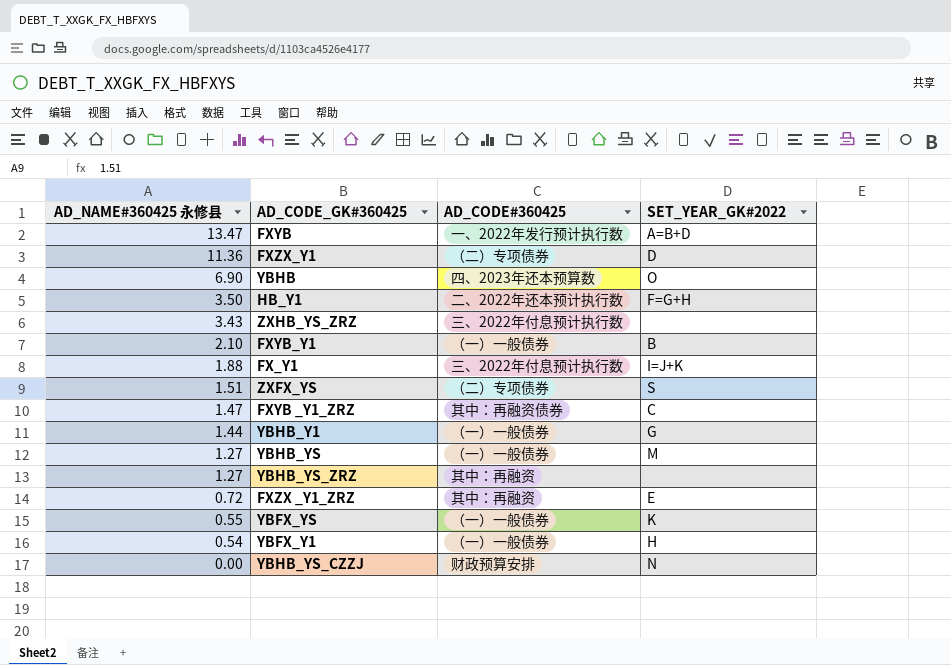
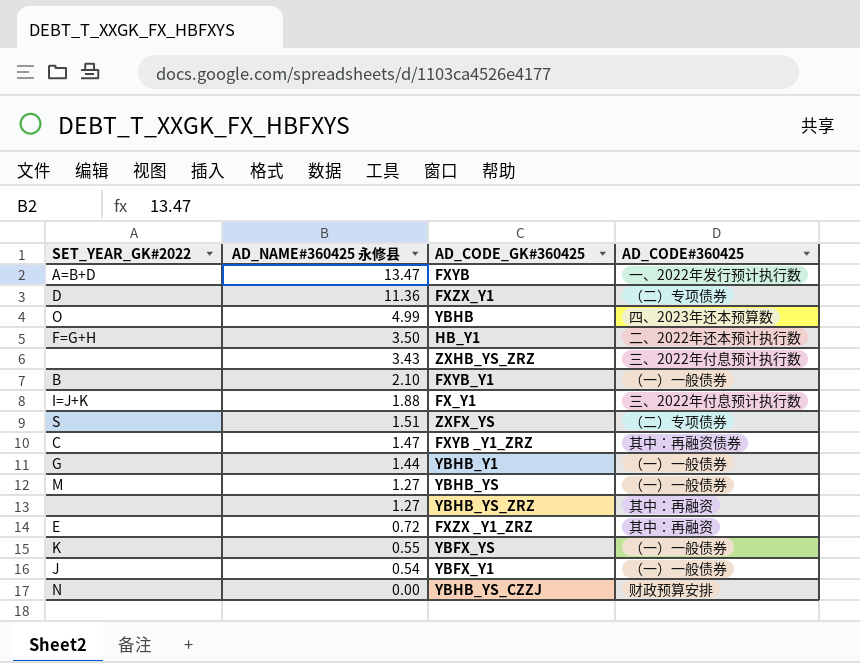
column SET_YEAR_GK#2022 | position: 4 -> 1
YBHB | AD_NAME#360425 永修县: 6.90 -> 4.99
YBFX_Y1 | SET_YEAR_GK#2022: H -> J

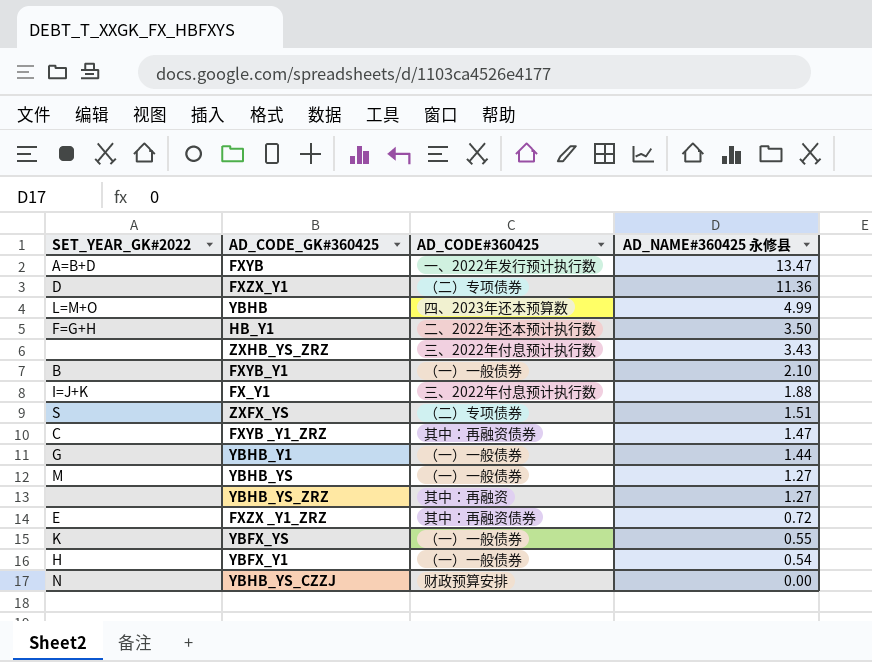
column AD_NAME#360425 永修县 | position: 2 -> 4
YBHB | SET_YEAR_GK#2022: O -> L=M+O
FXZX _Y1_ZRZ | AD_CODE#360425: 其中：再融资 -> 其中：再融资债券
YBFX_Y1 | SET_YEAR_GK#2022: J -> H

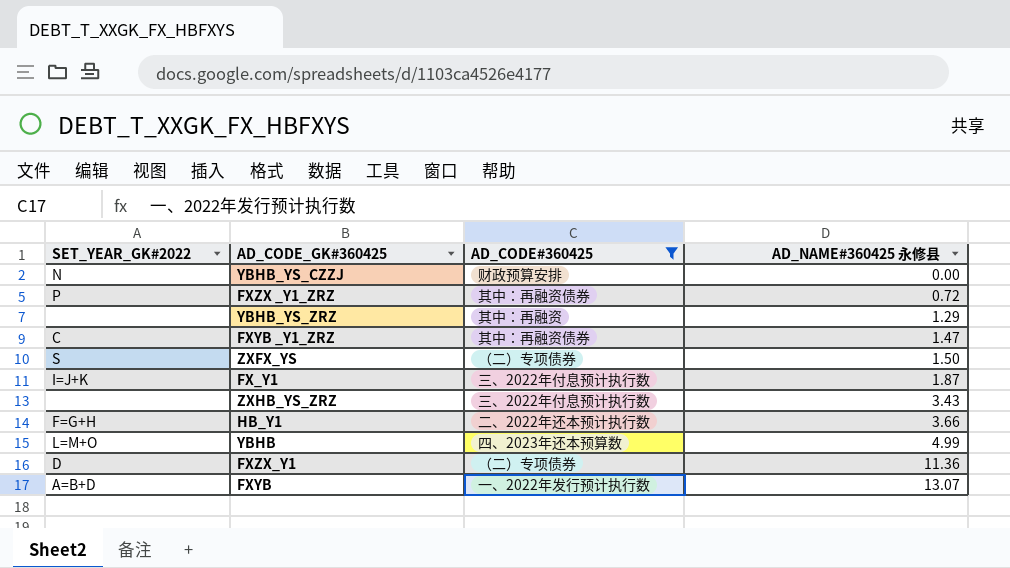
filter: none -> AD_CODE#360425 != （一）一般债券
row order: AD_NAME#360425 永修县 descending -> AD_NAME#360425 永修县 ascending
FXZX _Y1_ZRZ | SET_YEAR_GK#2022: E -> P
YBHB_YS_ZRZ | AD_NAME#360425 永修县: 1.27 -> 1.29
ZXFX_YS | AD_NAME#360425 永修县: 1.51 -> 1.50
FX_Y1 | AD_NAME#360425 永修县: 1.88 -> 1.87
HB_Y1 | AD_NAME#360425 永修县: 3.50 -> 3.66
FXYB | AD_NAME#360425 永修县: 13.47 -> 13.07

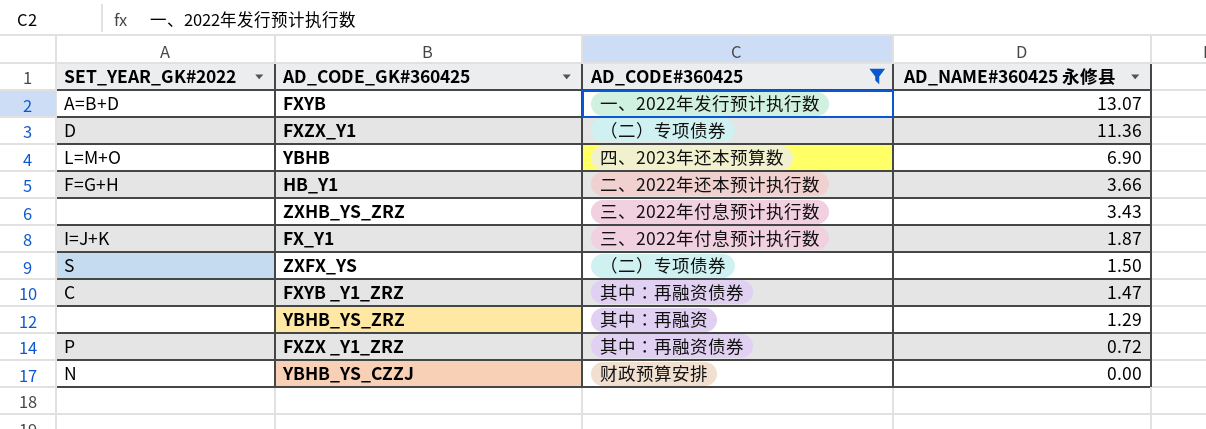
row order: AD_NAME#360425 永修县 ascending -> AD_NAME#360425 永修县 descending
YBHB | AD_NAME#360425 永修县: 4.99 -> 6.90

